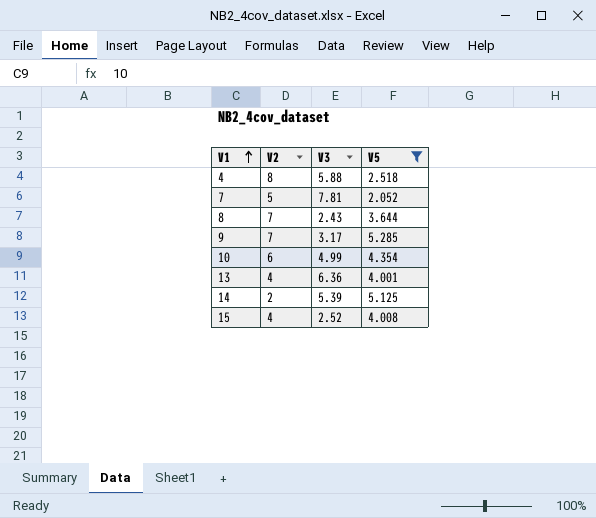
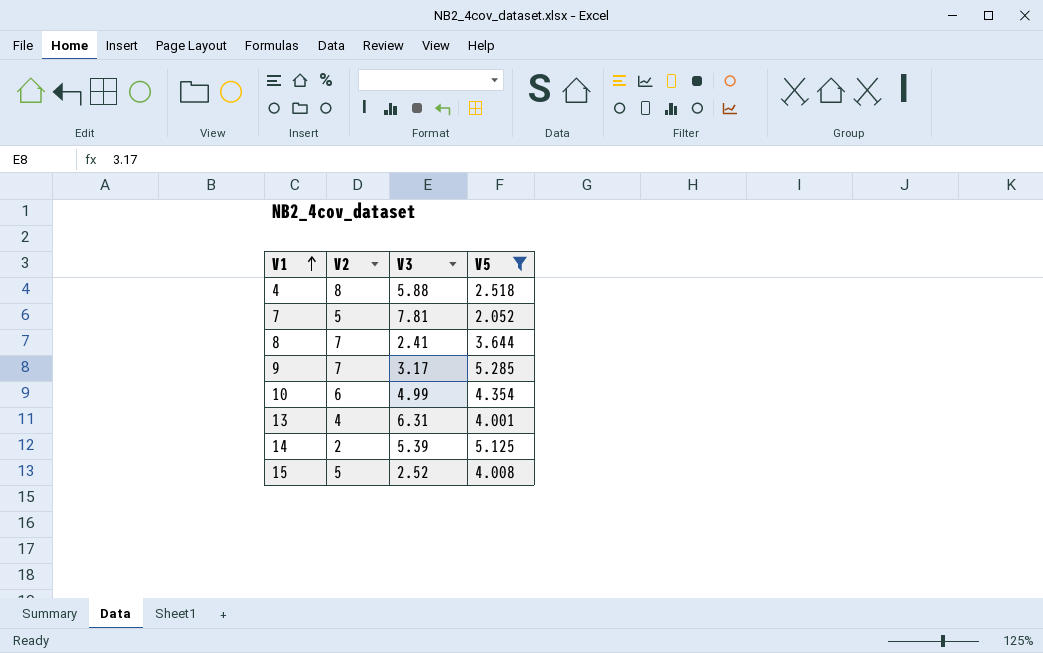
8 | V3: 2.43 -> 2.41
13 | V3: 6.36 -> 6.31
15 | V2: 4 -> 5

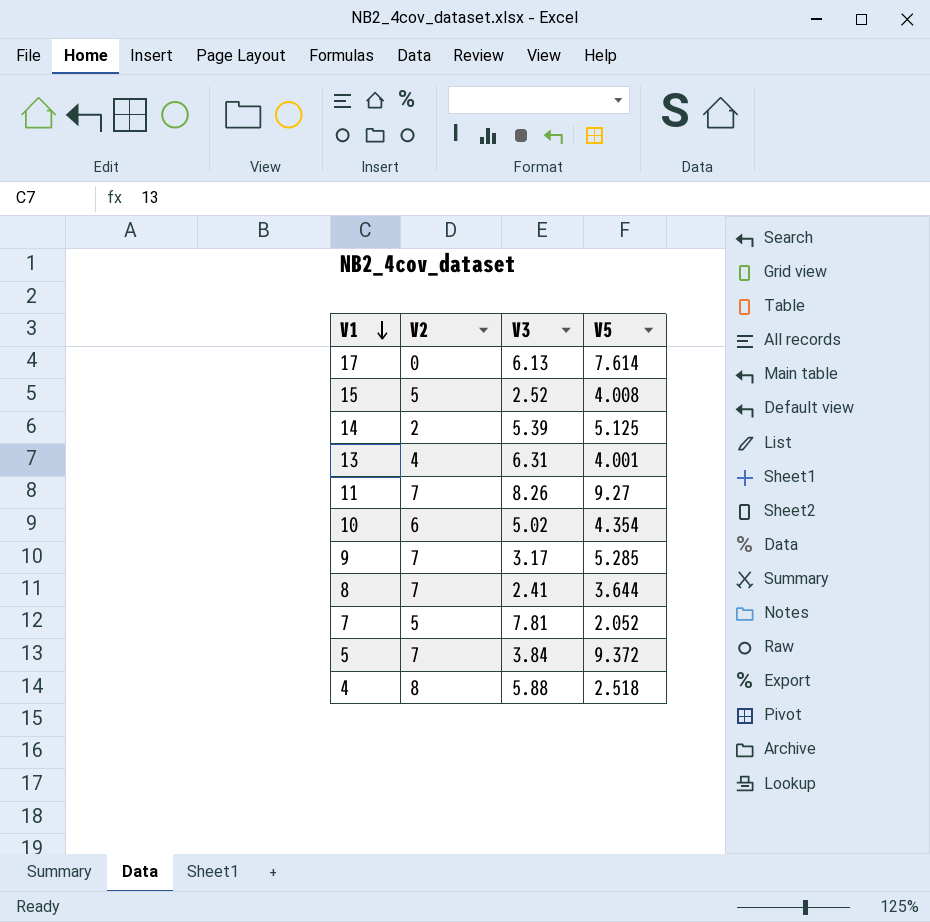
filter: V5 <= 5.285 -> none
row order: V1 ascending -> V1 descending
10 | V3: 4.99 -> 5.02

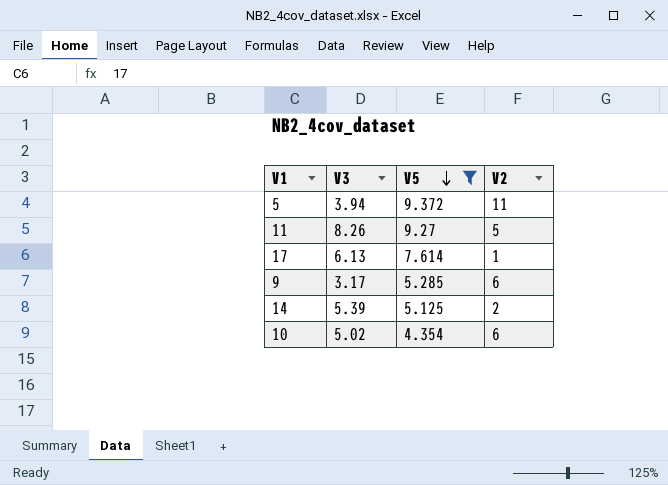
filter: none -> V5 >= 4.354
row order: V1 descending -> V5 descending
column V2 | position: 2 -> 4
5 | V3: 3.84 -> 3.94
5 | V2: 7 -> 11
11 | V2: 7 -> 5
17 | V2: 0 -> 1
9 | V2: 7 -> 6

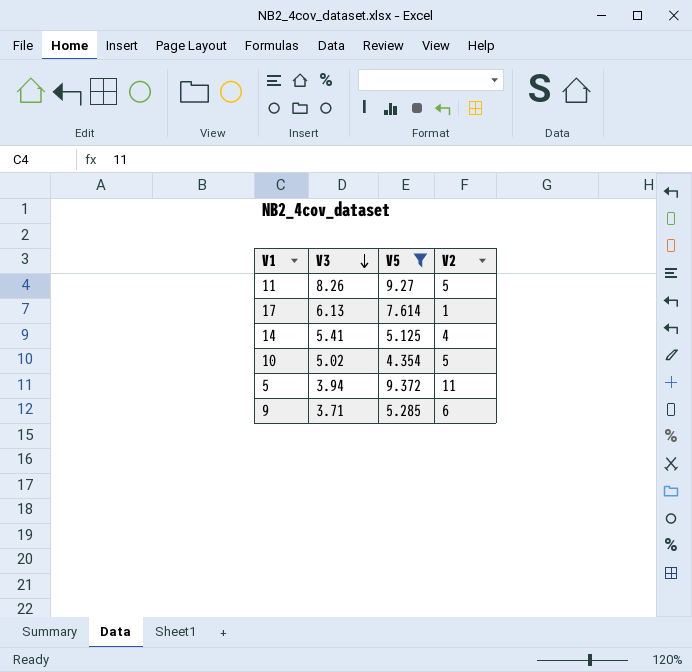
row order: V5 descending -> V3 descending
14 | V3: 5.39 -> 5.41
14 | V2: 2 -> 4
10 | V2: 6 -> 5
9 | V3: 3.17 -> 3.71

